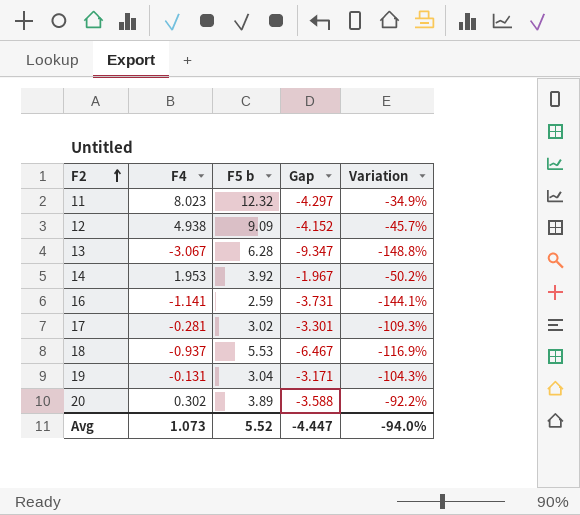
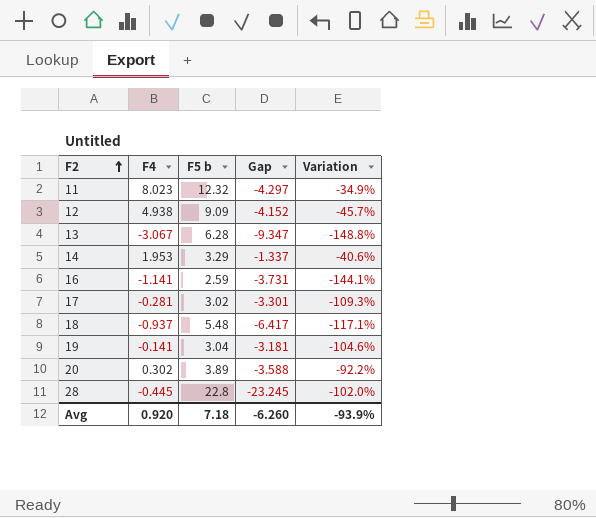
14 | F5 b: 3.92 -> 3.29
14 | Gap: -1.967 -> -1.337
14 | Variation: -50.2% -> -40.6%
18 | F5 b: 5.53 -> 5.48
18 | Gap: -6.467 -> -6.417
18 | Variation: -116.9% -> -117.1%
19 | F4: -0.131 -> -0.141
19 | Gap: -3.171 -> -3.181
19 | Variation: -104.3% -> -104.6%
row 28: none -> -0.445 | 22.8 | -23.245 | -102.0%
Avg | F4: 1.073 -> 0.920
Avg | F5 b: 5.52 -> 7.18
Avg | Gap: -4.447 -> -6.260
Avg | Variation: -94.0% -> -93.9%

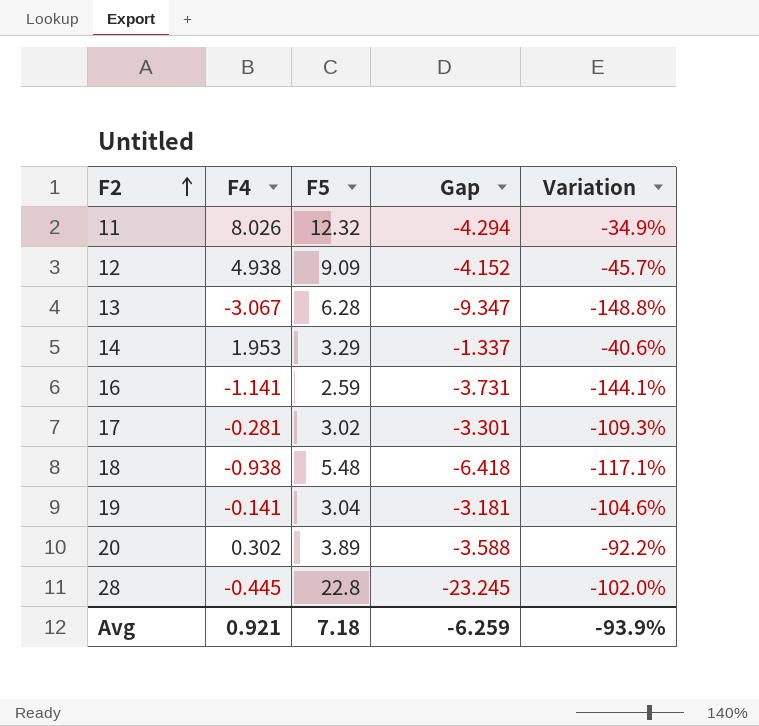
column name: F5 b -> F5
11 | F4: 8.023 -> 8.026
11 | Gap: -4.297 -> -4.294
18 | F4: -0.937 -> -0.938
18 | Gap: -6.417 -> -6.418
Avg | F4: 0.920 -> 0.921
Avg | Gap: -6.260 -> -6.259

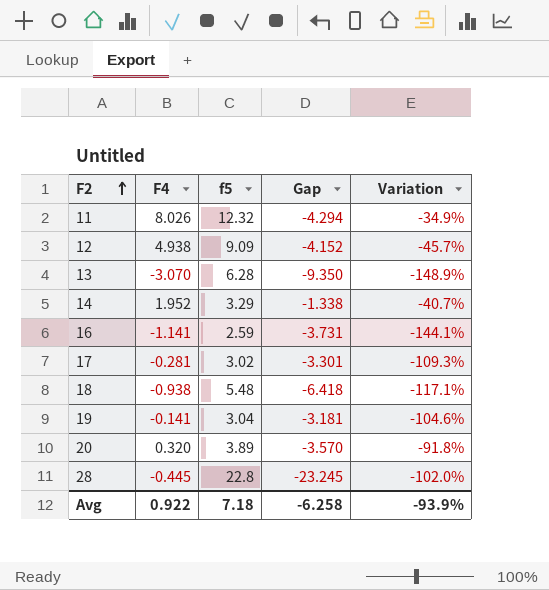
column name: F5 -> f5
13 | F4: -3.067 -> -3.070
13 | Gap: -9.347 -> -9.350
13 | Variation: -148.8% -> -148.9%
14 | F4: 1.953 -> 1.952
14 | Gap: -1.337 -> -1.338
14 | Variation: -40.6% -> -40.7%
20 | F4: 0.302 -> 0.320
20 | Gap: -3.588 -> -3.570
20 | Variation: -92.2% -> -91.8%
Avg | F4: 0.921 -> 0.922
Avg | Gap: -6.259 -> -6.258

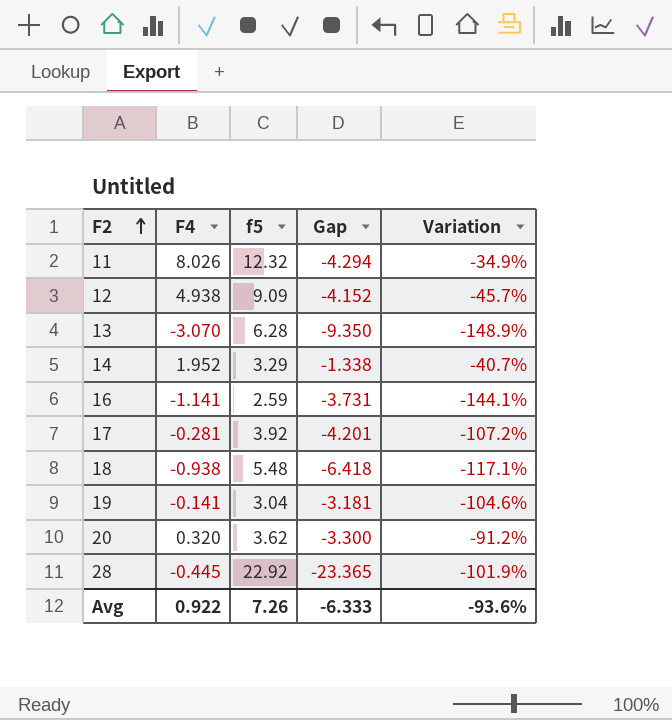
17 | f5: 3.02 -> 3.92
17 | Gap: -3.301 -> -4.201
17 | Variation: -109.3% -> -107.2%
20 | f5: 3.89 -> 3.62
20 | Gap: -3.570 -> -3.300
20 | Variation: -91.8% -> -91.2%
28 | f5: 22.8 -> 22.92
28 | Gap: -23.245 -> -23.365
28 | Variation: -102.0% -> -101.9%
Avg | f5: 7.18 -> 7.26
Avg | Gap: -6.258 -> -6.333
Avg | Variation: -93.9% -> -93.6%

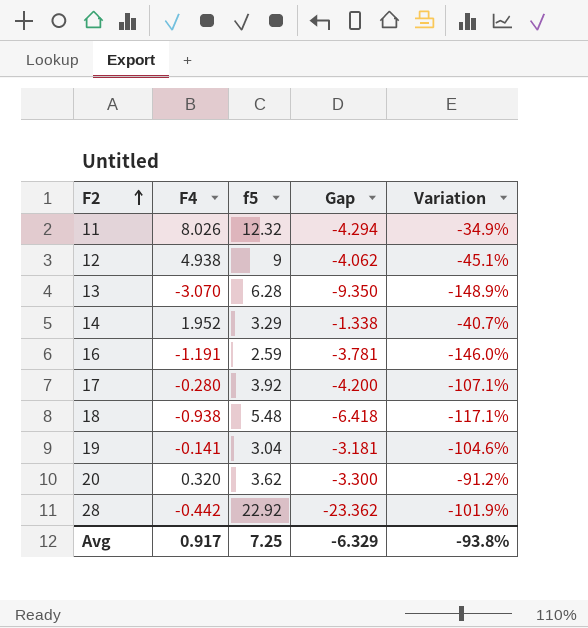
12 | f5: 9.09 -> 9
12 | Gap: -4.152 -> -4.062
12 | Variation: -45.7% -> -45.1%
16 | F4: -1.141 -> -1.191
16 | Gap: -3.731 -> -3.781
16 | Variation: -144.1% -> -146.0%
17 | F4: -0.281 -> -0.280
17 | Gap: -4.201 -> -4.200
17 | Variation: -107.2% -> -107.1%
28 | F4: -0.445 -> -0.442
28 | Gap: -23.365 -> -23.362
Avg | F4: 0.922 -> 0.917
Avg | f5: 7.26 -> 7.25
Avg | Gap: -6.333 -> -6.329
Avg | Variation: -93.6% -> -93.8%

